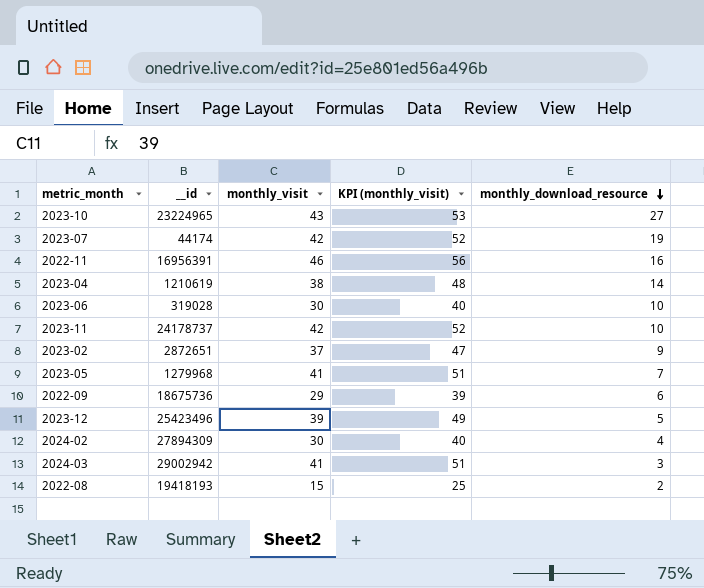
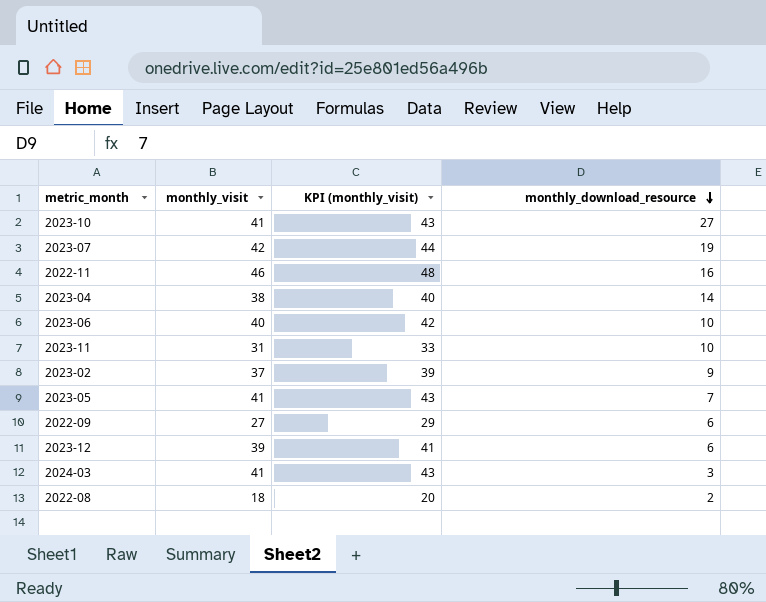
column __id | position: 2 -> none
column KPI (monthly_visit) | formula: [monthly_visit] + 10 -> [monthly_visit] + 2
row 2024-02: 27894309 | 30 | 40 | 4 -> none
2023-10 | monthly_visit: 43 -> 41
2023-06 | monthly_visit: 30 -> 40
2023-11 | monthly_visit: 42 -> 31
2022-09 | monthly_visit: 29 -> 27
2023-12 | monthly_download_resource: 5 -> 6
2022-08 | monthly_visit: 15 -> 18

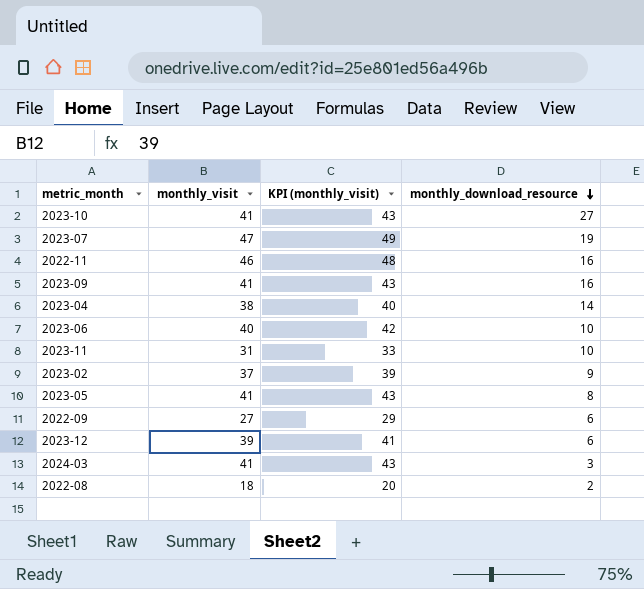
2023-07 | monthly_visit: 42 -> 47
2023-07 | KPI (monthly_visit): 44 -> 49
row 2023-09: none -> 41 | 43 | 16
2023-05 | monthly_download_resource: 7 -> 8

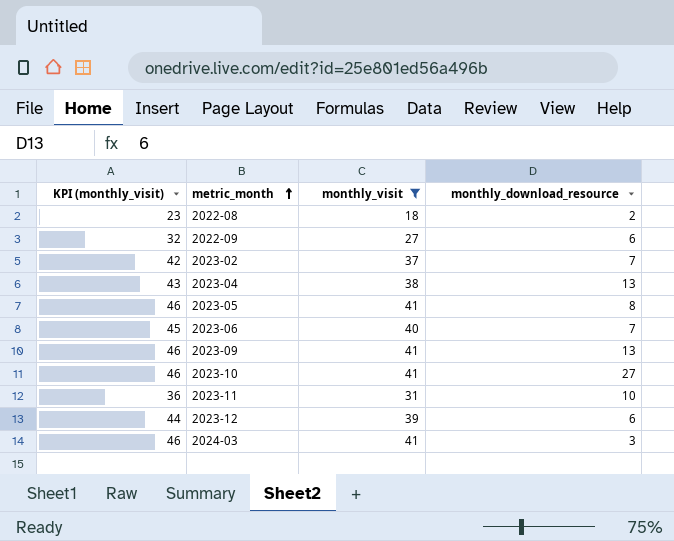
filter: none -> monthly_visit <= 41
row order: monthly_download_resource descending -> metric_month ascending
column KPI (monthly_visit) | formula: [monthly_visit] + 2 -> [monthly_visit] + 5
column KPI (monthly_visit) | position: 3 -> 1
2023-02 | monthly_download_resource: 9 -> 7
2023-04 | monthly_download_resource: 14 -> 13
2023-06 | monthly_download_resource: 10 -> 7
2023-09 | monthly_download_resource: 16 -> 13

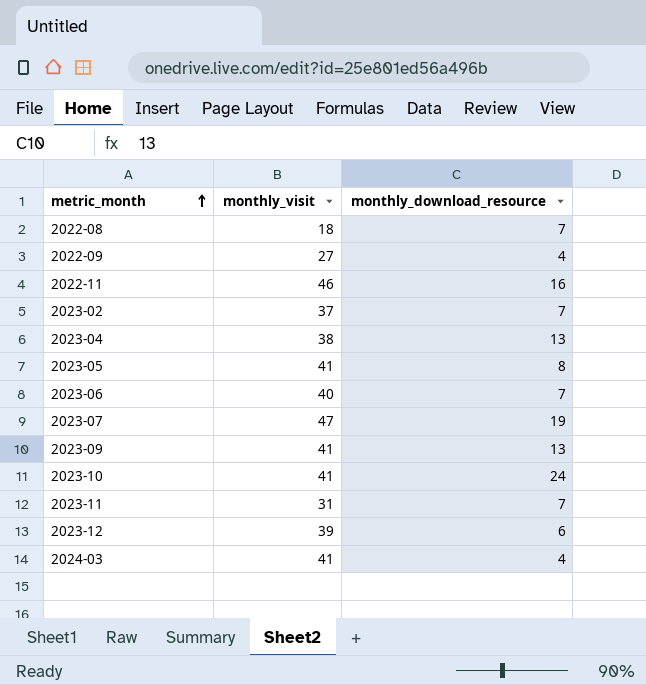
filter: monthly_visit <= 41 -> none
column KPI (monthly_visit) | formula: [monthly_visit] + 5 -> none
2022-08 | monthly_download_resource: 2 -> 7
2022-09 | monthly_download_resource: 6 -> 4
2023-10 | monthly_download_resource: 27 -> 24
2023-11 | monthly_download_resource: 10 -> 7
2024-03 | monthly_download_resource: 3 -> 4

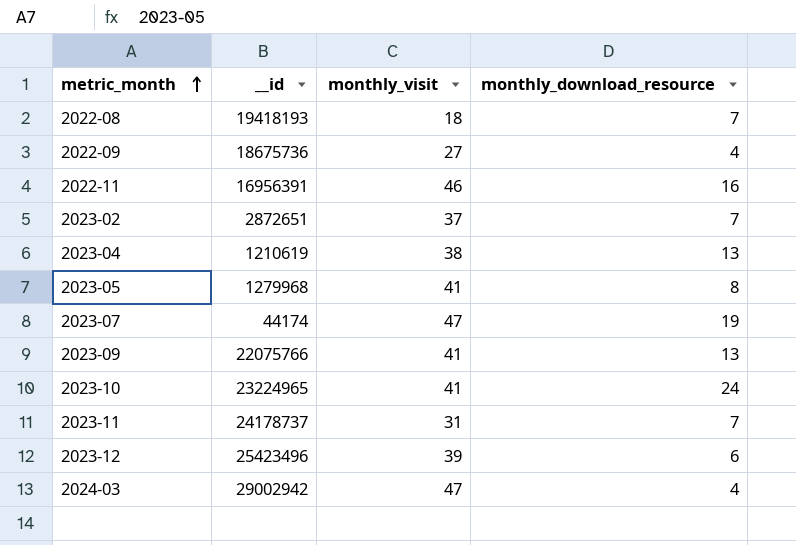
column __id | position: none -> 2
row 2023-06: 40 | 7 -> none
2024-03 | monthly_visit: 41 -> 47

